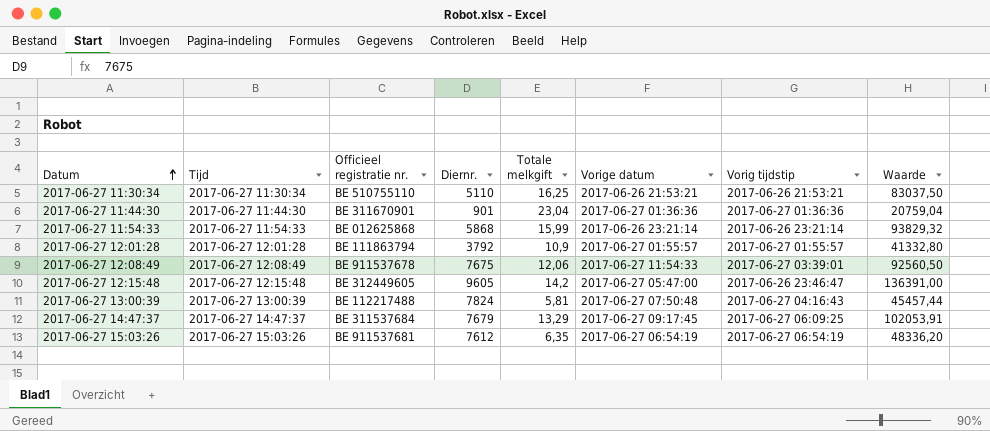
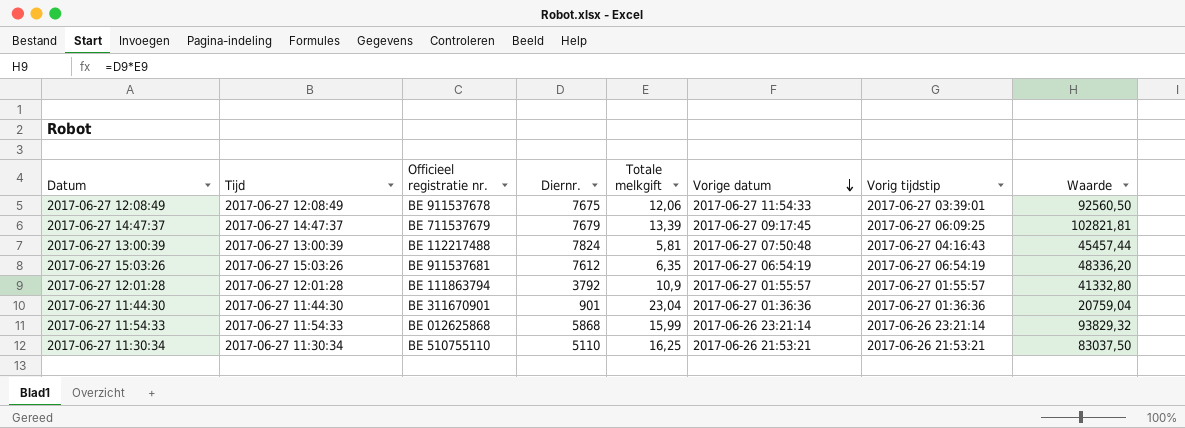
row order: Datum ascending -> Vorige datum descending
row 2017-06-27 12:15:48: 2017-06-27 12:15:48 | BE 312449605 | 9605 | 14,2 | 2017-06-27 05:47:00 | 2017-06-26 23:46:47 | 136391,00 -> none
2017-06-27 14:47:37 | Officieel registratie nr.: BE 311537684 -> BE 711537679
2017-06-27 14:47:37 | Totale melkgift: 13,29 -> 13,39
2017-06-27 14:47:37 | Waarde: 102053,91 -> 102821,81

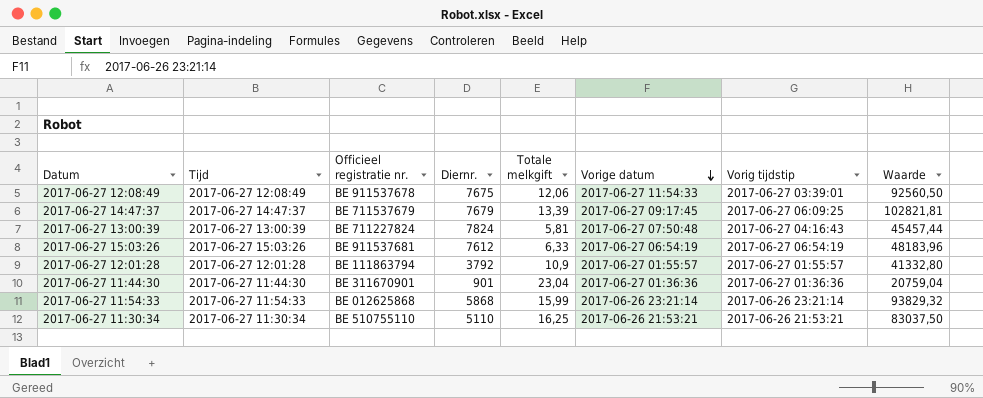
2017-06-27 13:00:39 | Officieel registratie nr.: BE 112217488 -> BE 711227824
2017-06-27 15:03:26 | Totale melkgift: 6,35 -> 6,33
2017-06-27 15:03:26 | Waarde: 48336,20 -> 48183,96

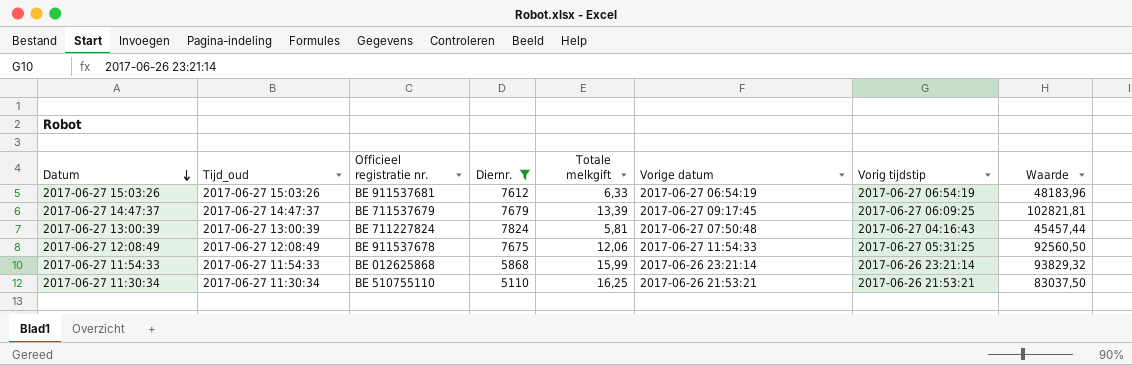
filter: none -> Diernr. >= 5110
row order: Vorige datum descending -> Datum descending
column name: Tijd -> Tijd_oud
2017-06-27 12:08:49 | Vorig tijdstip: 2017-06-27 03:39:01 -> 2017-06-27 05:31:25

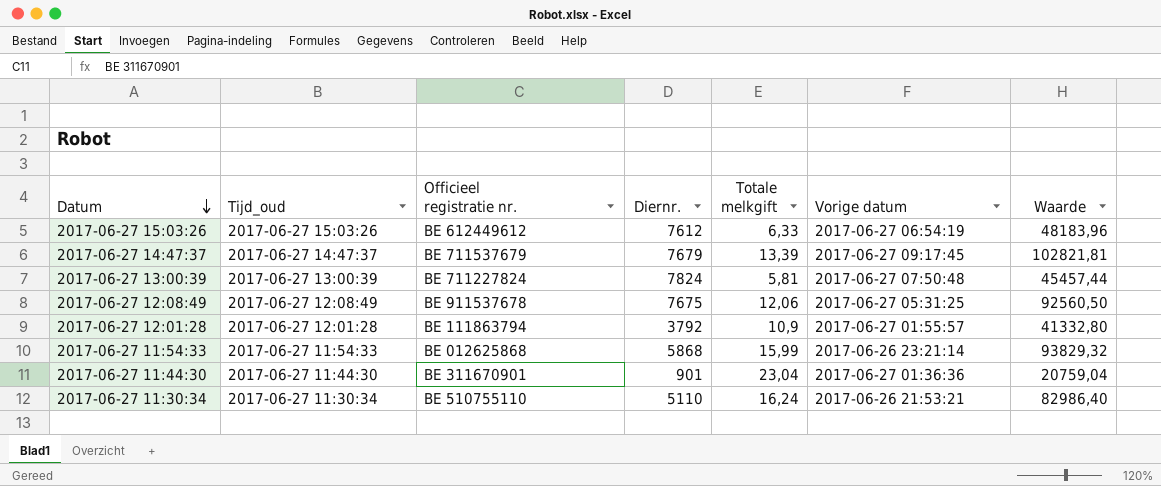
filter: Diernr. >= 5110 -> none
column Vorig tijdstip | position: 7 -> none
2017-06-27 15:03:26 | Officieel registratie nr.: BE 911537681 -> BE 612449612
2017-06-27 12:08:49 | Vorige datum: 2017-06-27 11:54:33 -> 2017-06-27 05:31:25
2017-06-27 11:30:34 | Totale melkgift: 16,25 -> 16,24
2017-06-27 11:30:34 | Waarde: 83037,50 -> 82986,40

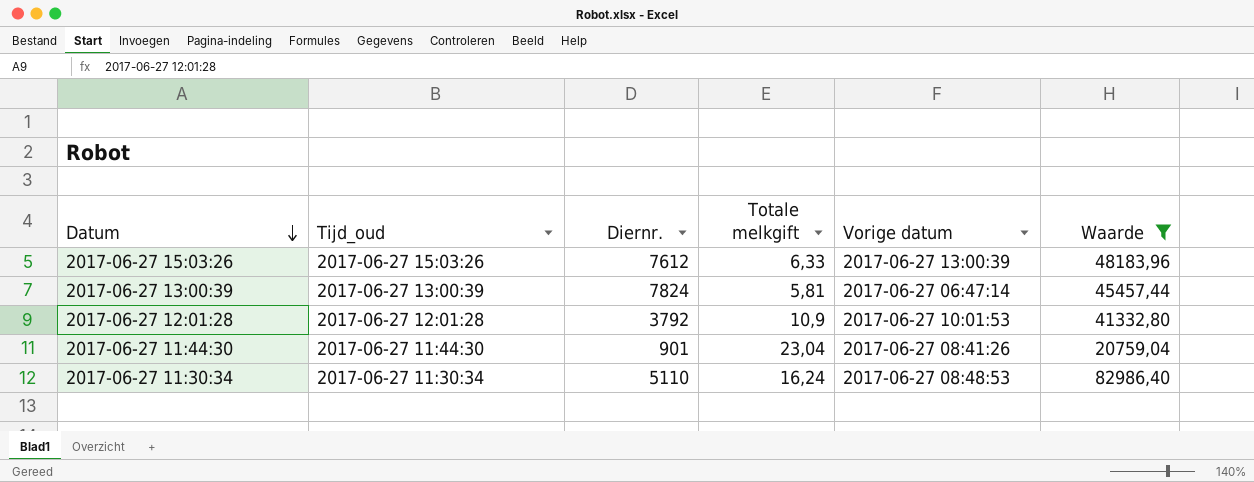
filter: none -> Waarde <= 82986,40
column Officieel registratie nr. | position: 3 -> none
2017-06-27 15:03:26 | Vorige datum: 2017-06-27 06:54:19 -> 2017-06-27 13:00:39
2017-06-27 13:00:39 | Vorige datum: 2017-06-27 07:50:48 -> 2017-06-27 06:47:14
2017-06-27 12:01:28 | Vorige datum: 2017-06-27 01:55:57 -> 2017-06-27 10:01:53
2017-06-27 11:44:30 | Vorige datum: 2017-06-27 01:36:36 -> 2017-06-27 08:41:26
2017-06-27 11:30:34 | Vorige datum: 2017-06-26 21:53:21 -> 2017-06-27 08:48:53

